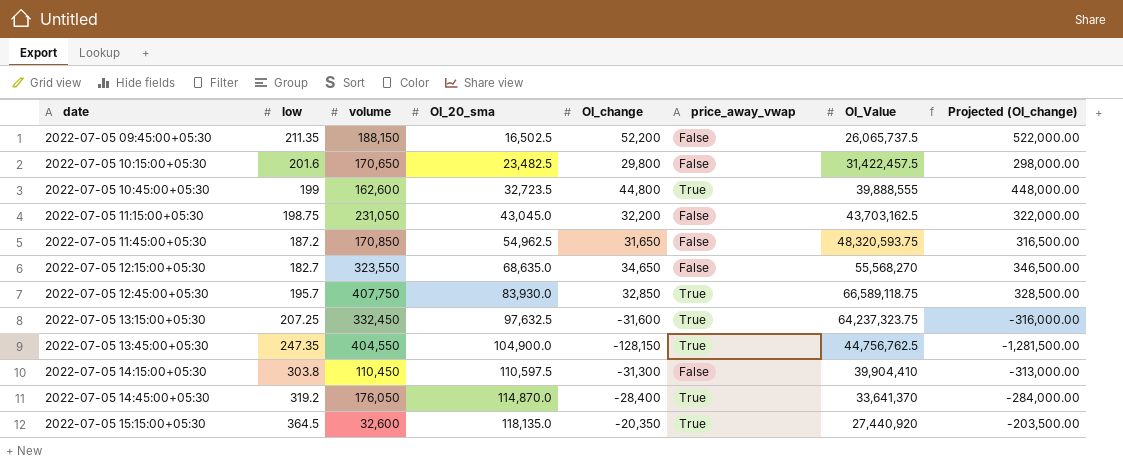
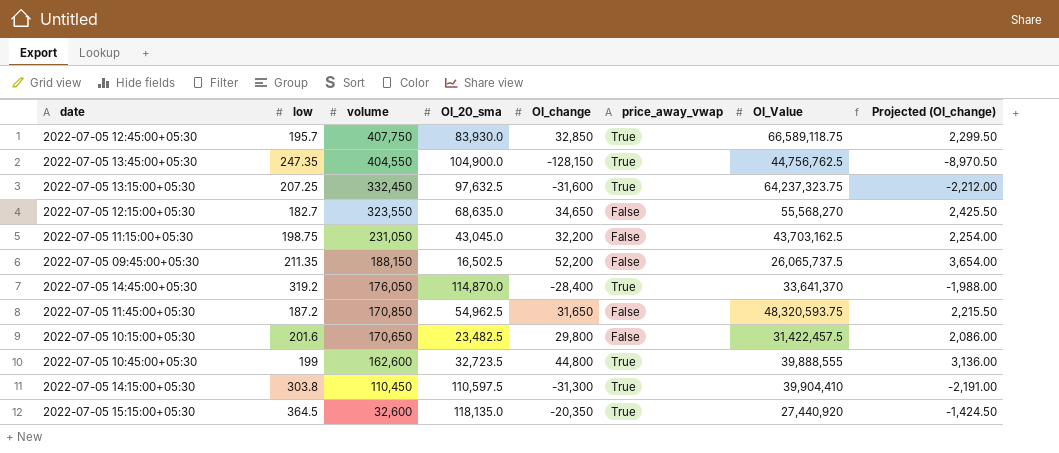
row order: date ascending -> volume descending
column Projected (OI_change) | formula: [OI_change] * 10 -> [OI_change] * 0.07
2022-07-05 14:15:00+05:30 | price_away_vwap: False -> True

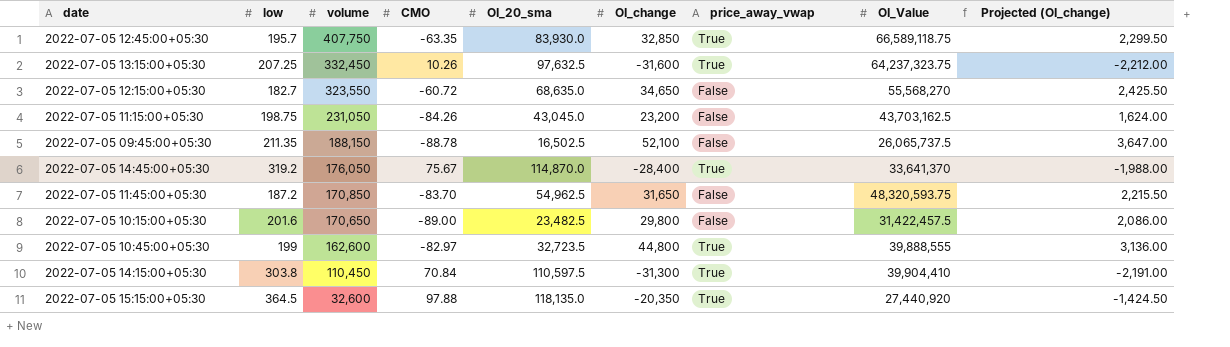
column CMO | position: none -> 4
row 2022-07-05 13:45:00+05:30: 247.35 | 404,550 | 104,900.0 | -128,150 | True | 44,756,762.5 | -8,970.50 -> none
2022-07-05 11:15:00+05:30 | OI_change: 32,200 -> 23,200
2022-07-05 11:15:00+05:30 | Projected (OI_change): 2,254.00 -> 1,624.00
2022-07-05 09:45:00+05:30 | OI_change: 52,200 -> 52,100
2022-07-05 09:45:00+05:30 | Projected (OI_change): 3,654.00 -> 3,647.00

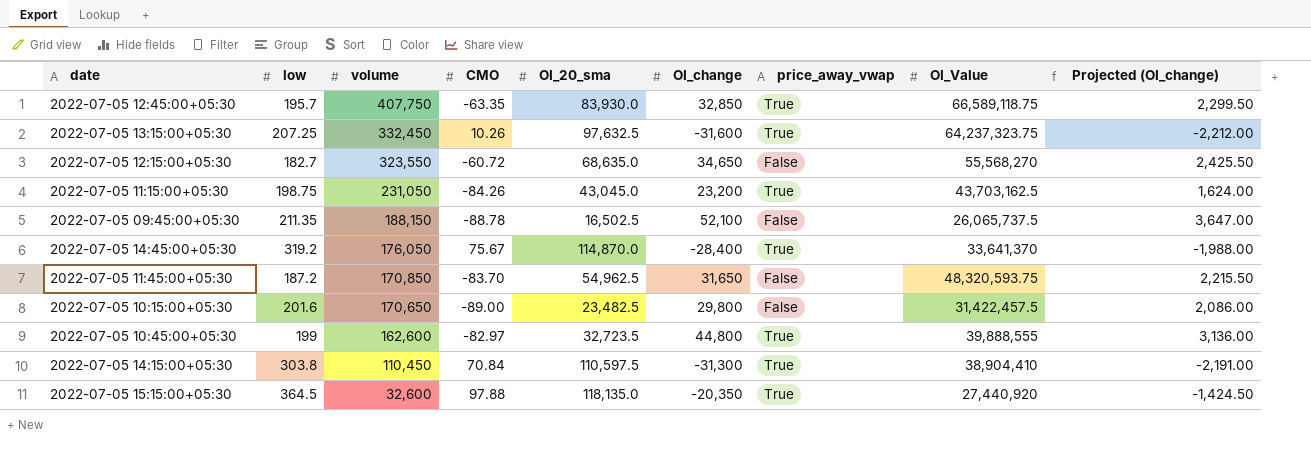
2022-07-05 11:15:00+05:30 | price_away_vwap: False -> True
2022-07-05 14:15:00+05:30 | OI_Value: 39,904,410 -> 38,904,410

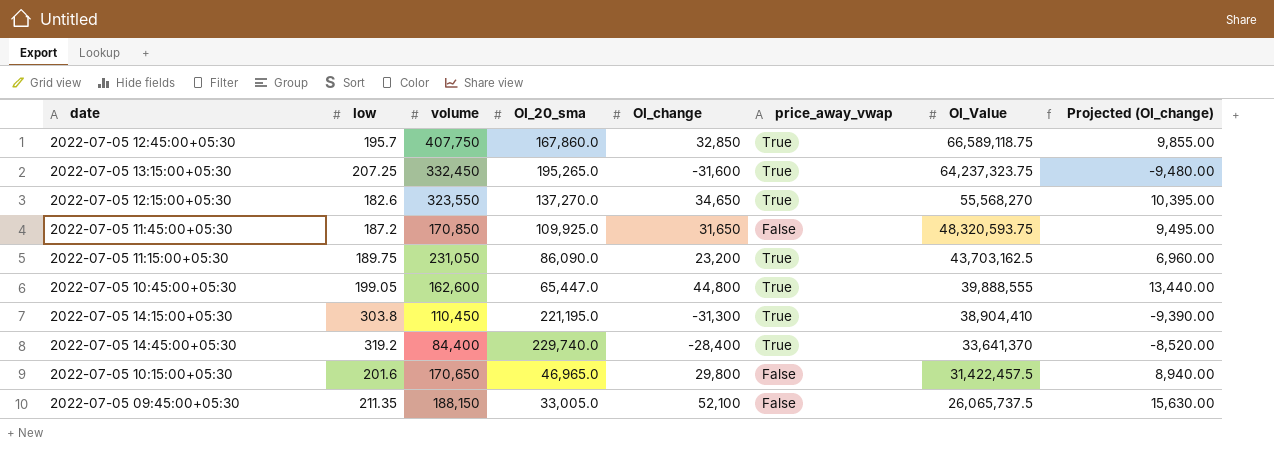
row order: volume descending -> OI_Value descending
column CMO | position: 4 -> none
column Projected (OI_change) | formula: [OI_change] * 0.07 -> [OI_change] * 0.3
row 2022-07-05 15:15:00+05:30: 364.5 | 32,600 | 97.88 | 118,135.0 | -20,350 | True | 27,440,920 | -1,424.50 -> none
2022-07-05 12:45:00+05:30 | OI_20_sma: 83,930.0 -> 167,860.0
2022-07-05 13:15:00+05:30 | OI_20_sma: 97,632.5 -> 195,265.0
2022-07-05 12:15:00+05:30 | low: 182.7 -> 182.6
2022-07-05 12:15:00+05:30 | OI_20_sma: 68,635.0 -> 137,270.0
2022-07-05 12:15:00+05:30 | price_away_vwap: False -> True
2022-07-05 11:45:00+05:30 | OI_20_sma: 54,962.5 -> 109,925.0
2022-07-05 11:15:00+05:30 | low: 198.75 -> 189.75
2022-07-05 11:15:00+05:30 | OI_20_sma: 43,045.0 -> 86,090.0
2022-07-05 10:45:00+05:30 | low: 199 -> 199.05
2022-07-05 10:45:00+05:30 | OI_20_sma: 32,723.5 -> 65,447.0
2022-07-05 14:15:00+05:30 | OI_20_sma: 110,597.5 -> 221,195.0
2022-07-05 14:45:00+05:30 | volume: 176,050 -> 84,400
2022-07-05 14:45:00+05:30 | OI_20_sma: 114,870.0 -> 229,740.0
2022-07-05 10:15:00+05:30 | OI_20_sma: 23,482.5 -> 46,965.0
2022-07-05 09:45:00+05:30 | OI_20_sma: 16,502.5 -> 33,005.0

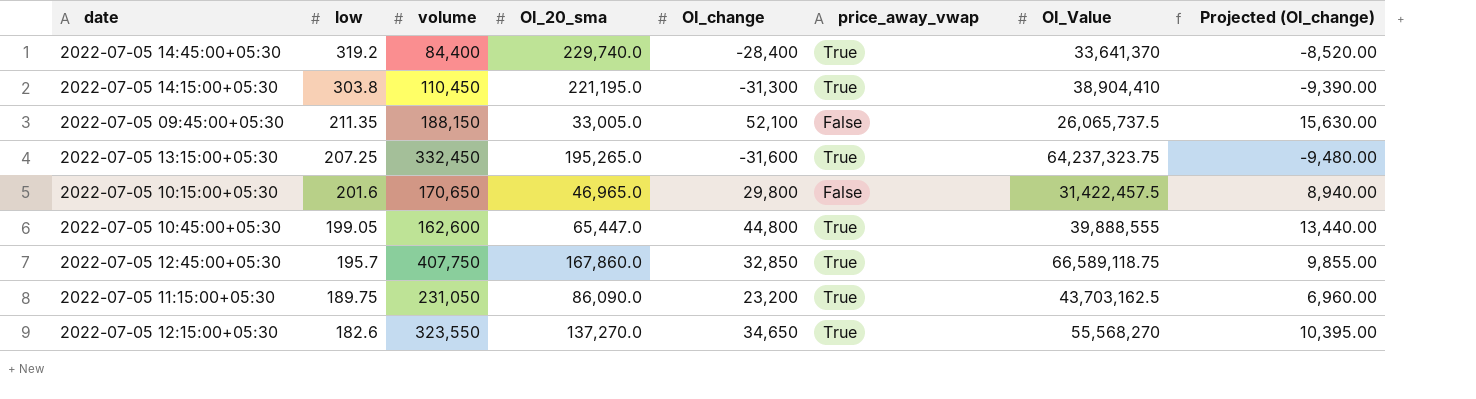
row order: OI_Value descending -> low descending
row 2022-07-05 11:45:00+05:30: 187.2 | 170,850 | 109,925.0 | 31,650 | False | 48,320,593.75 | 9,495.00 -> none

